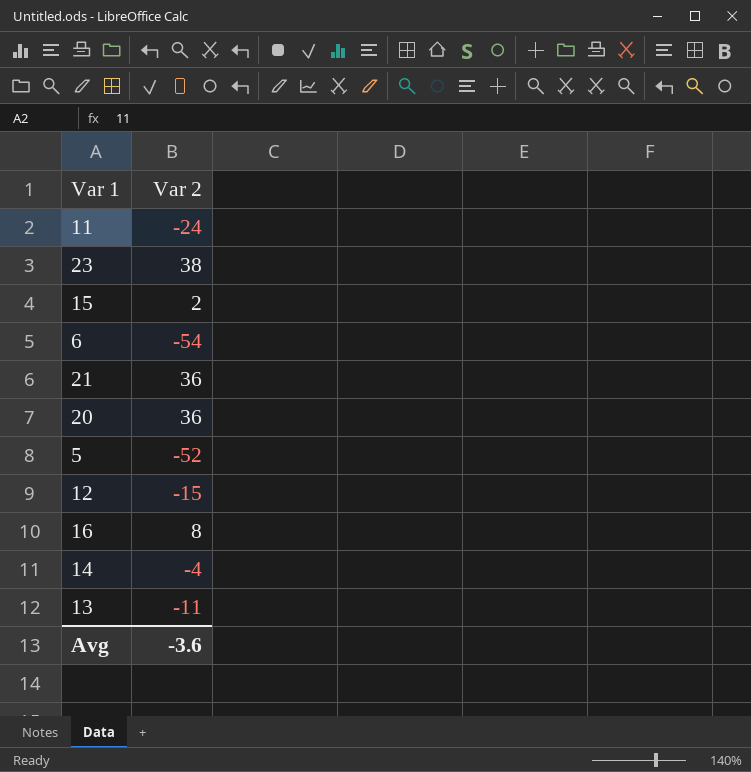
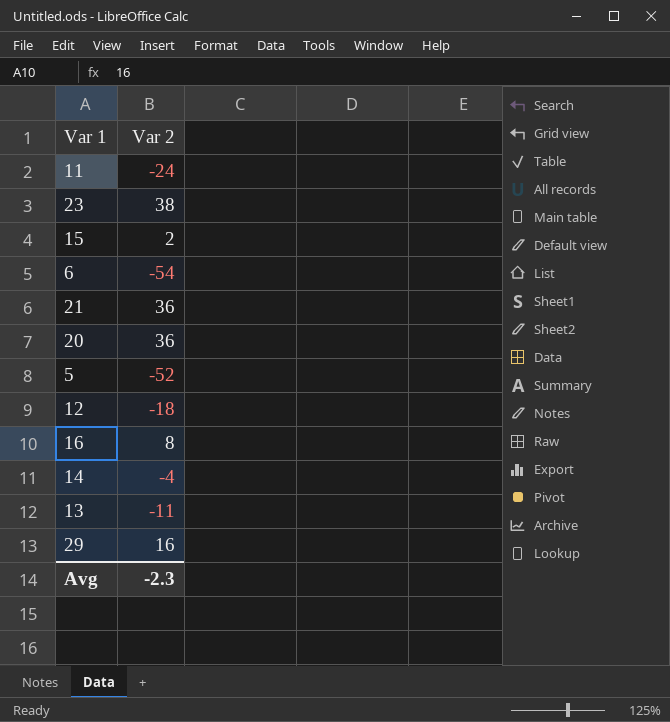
12 | Var 2: -15 -> -18
row 29: none -> 16
Avg | Var 2: -3.6 -> -2.3

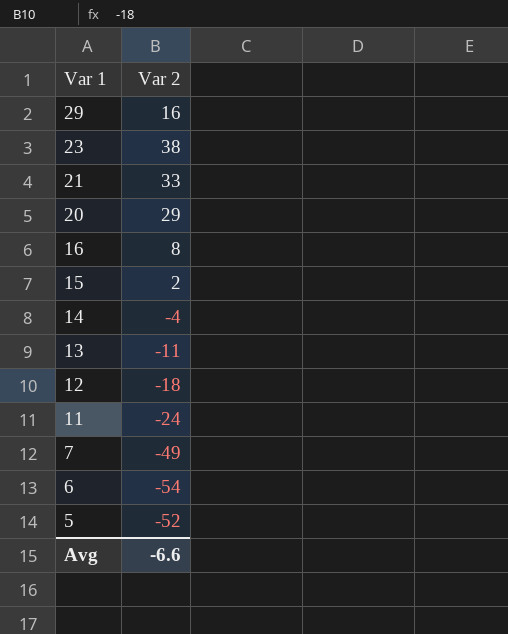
row order: none -> Var 1 descending
21 | Var 2: 36 -> 33
20 | Var 2: 36 -> 29
row 7: none -> -49
Avg | Var 2: -2.3 -> -6.6

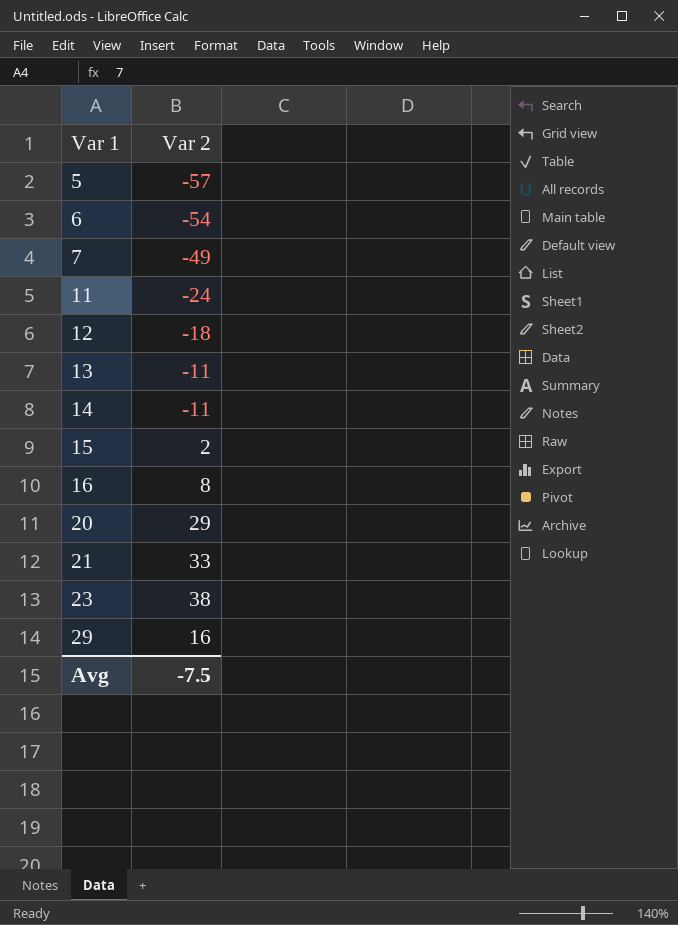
row order: Var 1 descending -> Var 1 ascending
5 | Var 2: -52 -> -57
14 | Var 2: -4 -> -11
Avg | Var 2: -6.6 -> -7.5

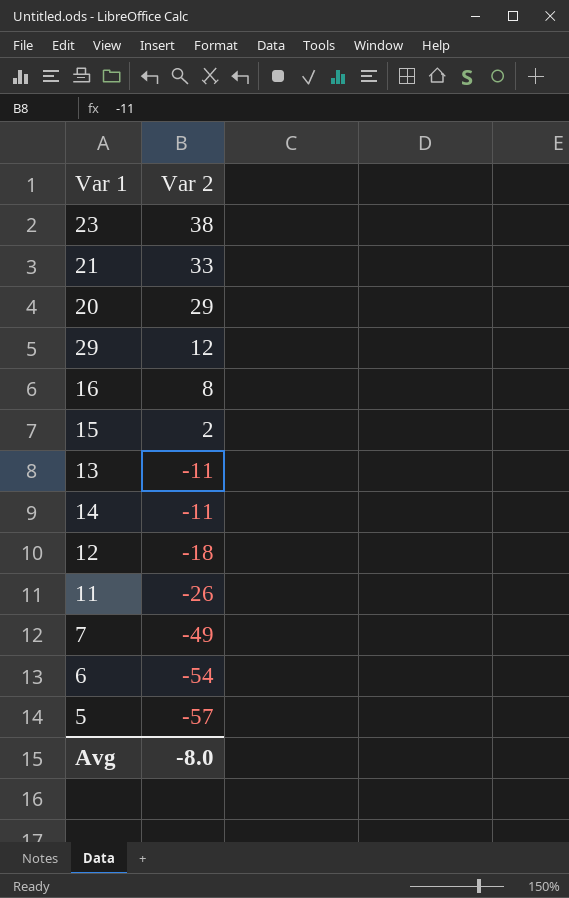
row order: Var 1 ascending -> Var 2 descending
29 | Var 2: 16 -> 12
11 | Var 2: -24 -> -26
Avg | Var 2: -7.5 -> -8.0

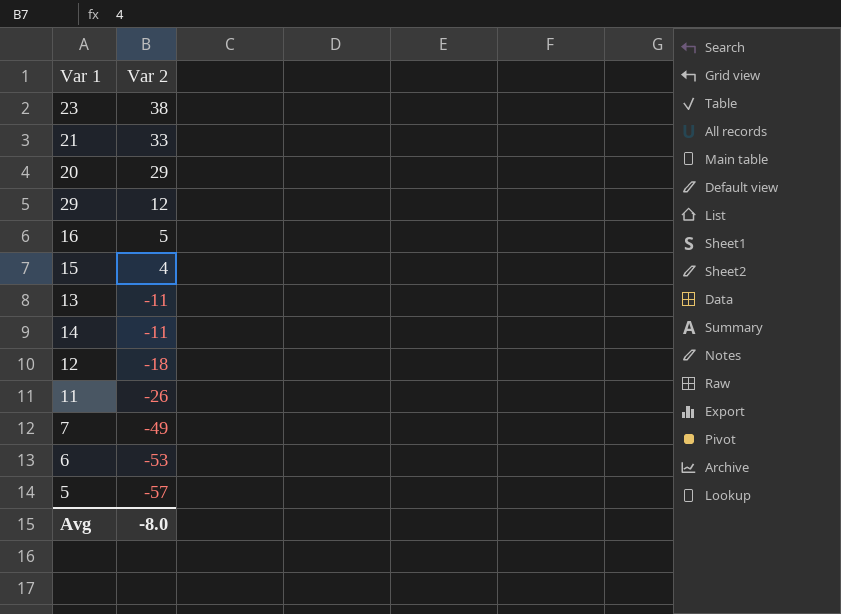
16 | Var 2: 8 -> 5
15 | Var 2: 2 -> 4
6 | Var 2: -54 -> -53

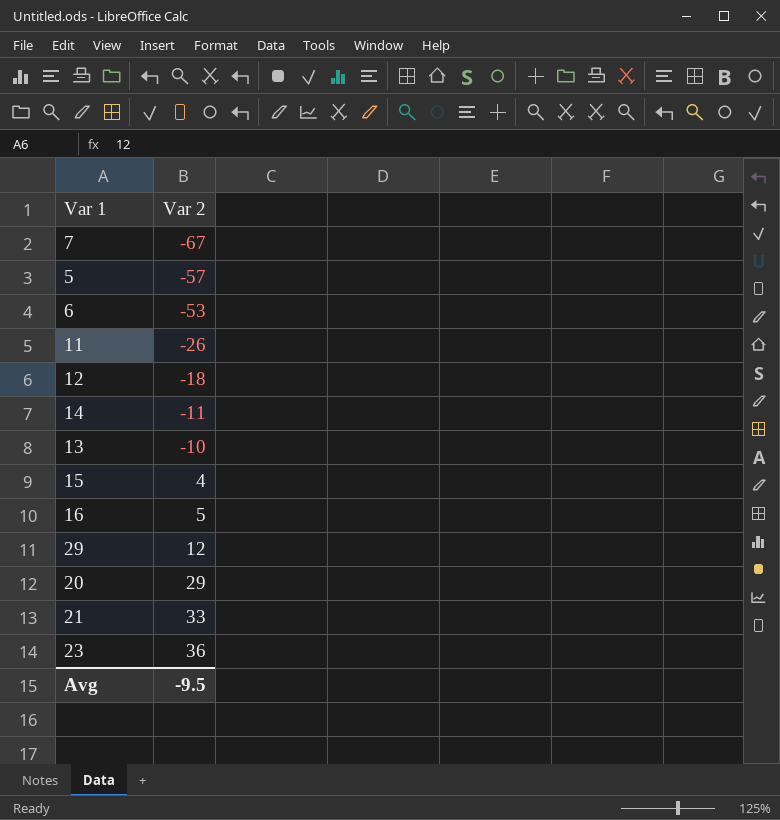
row order: Var 2 descending -> Var 2 ascending
7 | Var 2: -49 -> -67
13 | Var 2: -11 -> -10
23 | Var 2: 38 -> 36
Avg | Var 2: -8.0 -> -9.5

